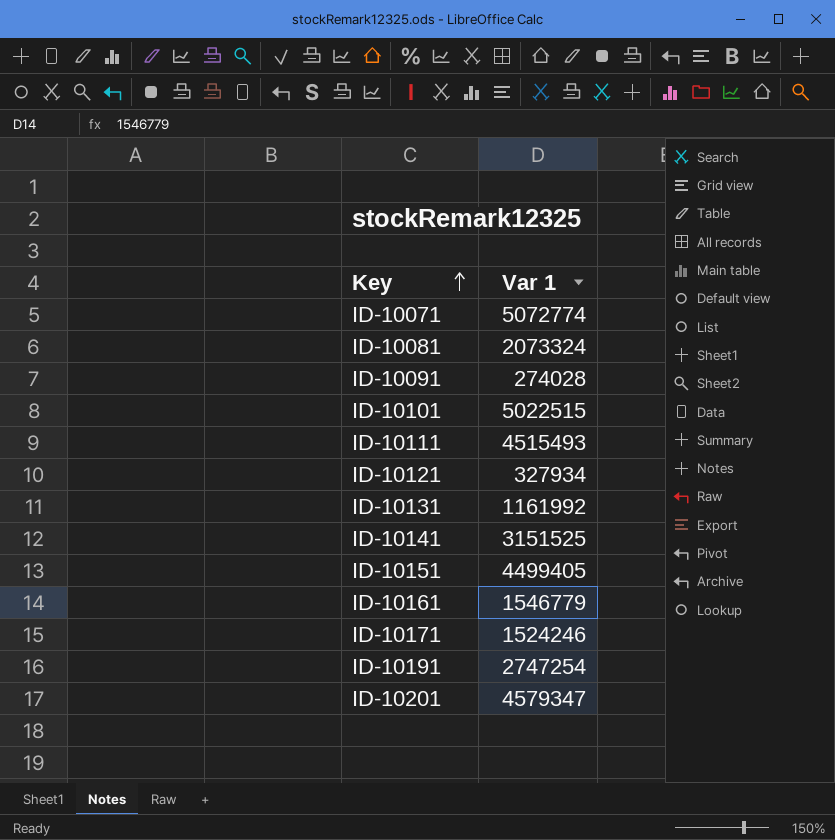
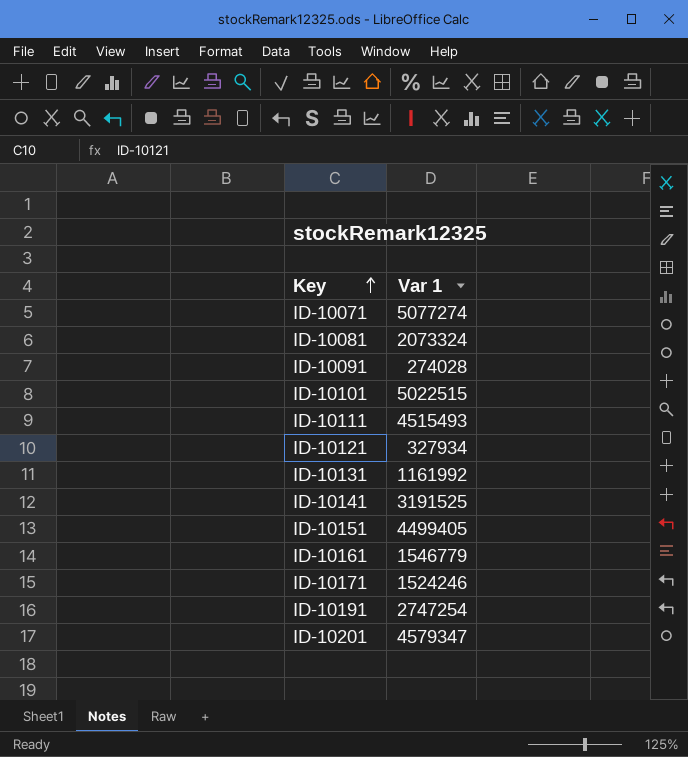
ID-10071 | Var 1: 5072774 -> 5077274
ID-10141 | Var 1: 3151525 -> 3191525

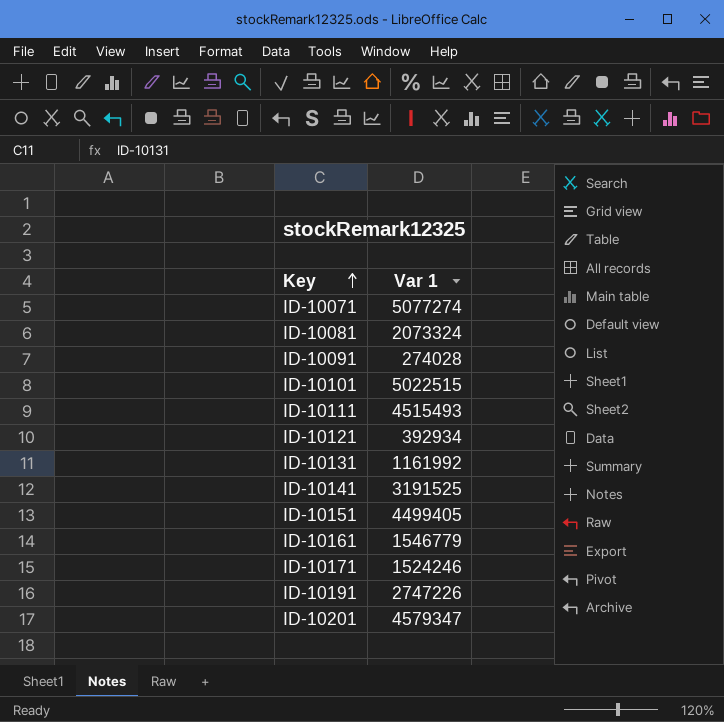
ID-10121 | Var 1: 327934 -> 392934
ID-10191 | Var 1: 2747254 -> 2747226

